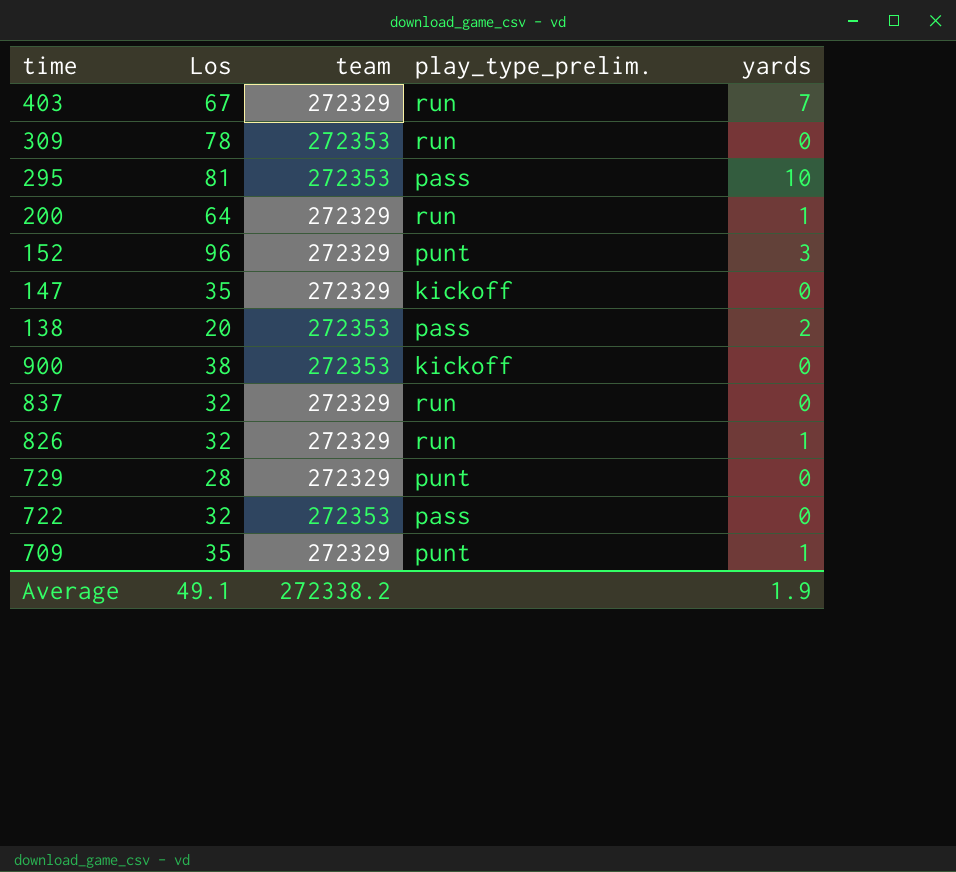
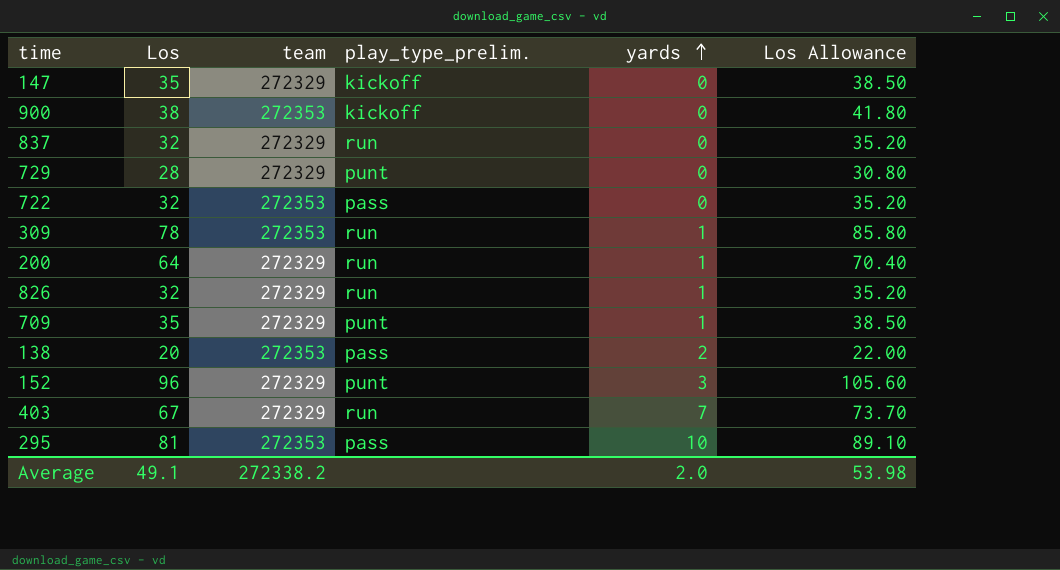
row order: none -> yards ascending
column Los Allowance | formula: none -> [Los] * 1.1
309 | yards: 0 -> 1
Average | yards: 1.9 -> 2.0

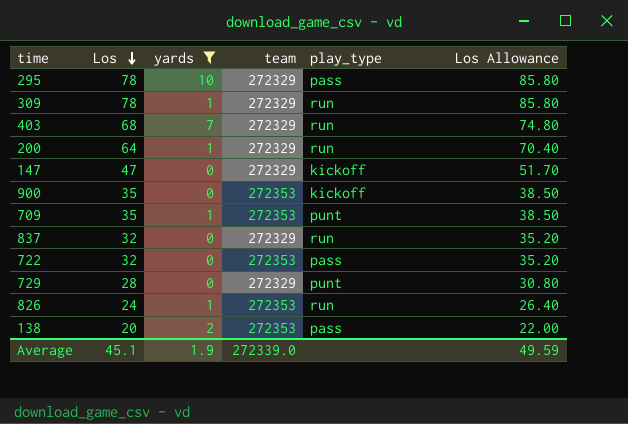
filter: none -> yards != 3
row order: yards ascending -> Los descending
column yards | position: 5 -> 3
column name: play_type_prelim. -> play_type
295 | Los: 81 -> 78
295 | team: 272353 -> 272329
295 | Los Allowance: 89.10 -> 85.80
309 | team: 272353 -> 272329
403 | Los: 67 -> 68
403 | Los Allowance: 73.70 -> 74.80
147 | Los: 35 -> 47
147 | Los Allowance: 38.50 -> 51.70
900 | Los: 38 -> 35
900 | Los Allowance: 41.80 -> 38.50
709 | team: 272329 -> 272353
826 | Los: 32 -> 24
826 | team: 272329 -> 272353
826 | Los Allowance: 35.20 -> 26.40
Average | Los: 49.1 -> 45.1
Average | yards: 2.0 -> 1.9
Average | team: 272338.2 -> 272339.0
Average | Los Allowance: 53.98 -> 49.59

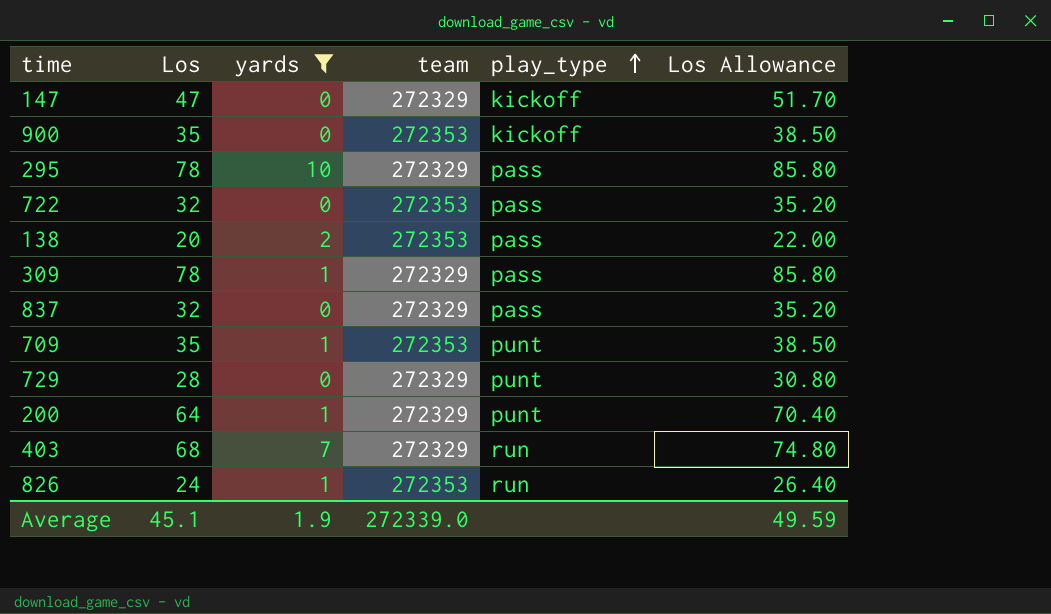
row order: Los descending -> play_type ascending
309 | play_type: run -> pass
837 | play_type: run -> pass
200 | play_type: run -> punt

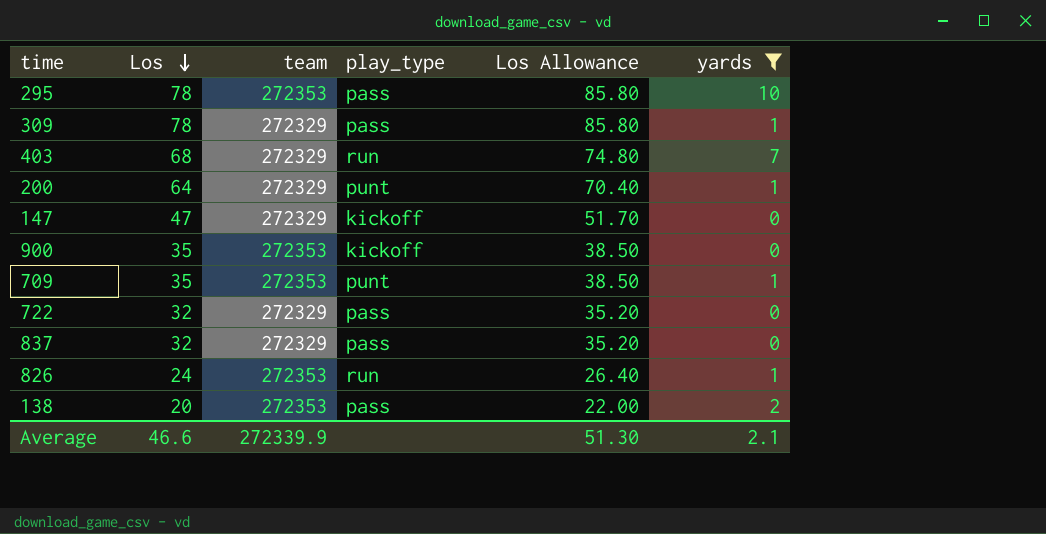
row order: play_type ascending -> Los descending
column yards | position: 3 -> 6
row 729: 28 | 0 | 272329 | punt | 30.80 -> none
295 | team: 272329 -> 272353
722 | team: 272353 -> 272329
Average | Los: 45.1 -> 46.6
Average | team: 272339.0 -> 272339.9
Average | Los Allowance: 49.59 -> 51.30
Average | yards: 1.9 -> 2.1

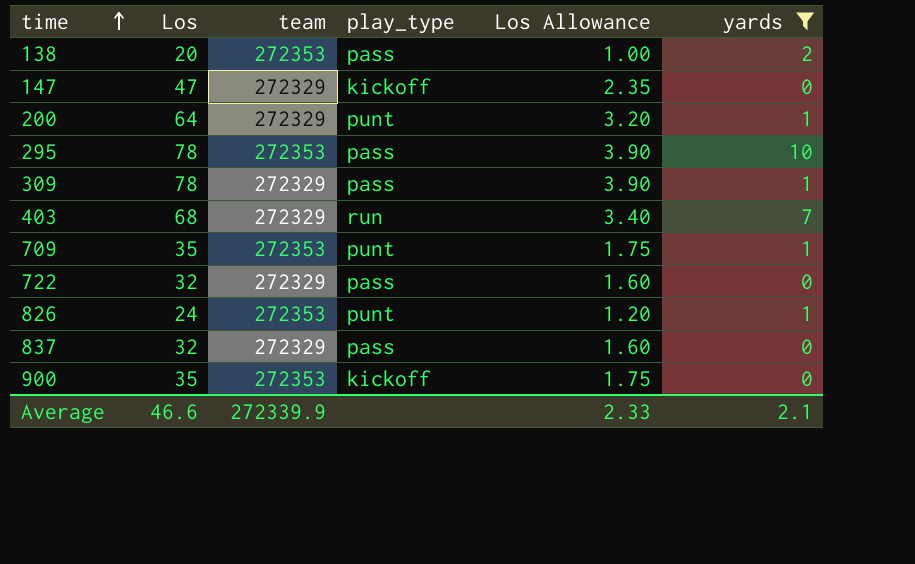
row order: Los descending -> time ascending
column Los Allowance | formula: [Los] * 1.1 -> [Los] * 0.05
826 | play_type: run -> punt
Average | Los Allowance: 51.30 -> 2.33

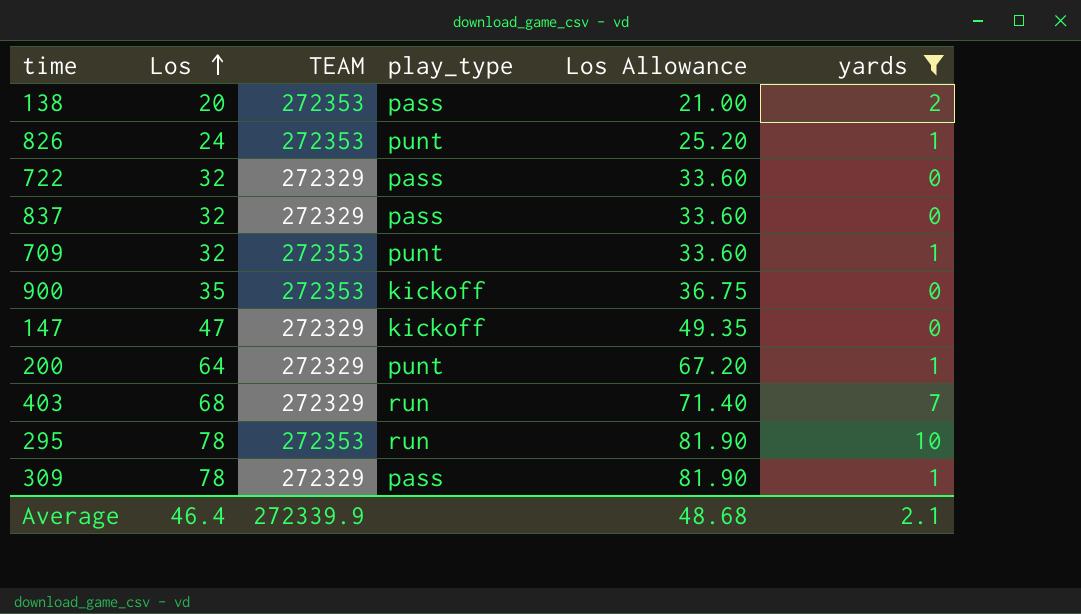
row order: time ascending -> Los ascending
column name: team -> TEAM
column Los Allowance | formula: [Los] * 0.05 -> [Los] * 1.05
709 | Los: 35 -> 32
295 | play_type: pass -> run
Average | Los: 46.6 -> 46.4
Average | Los Allowance: 2.33 -> 48.68

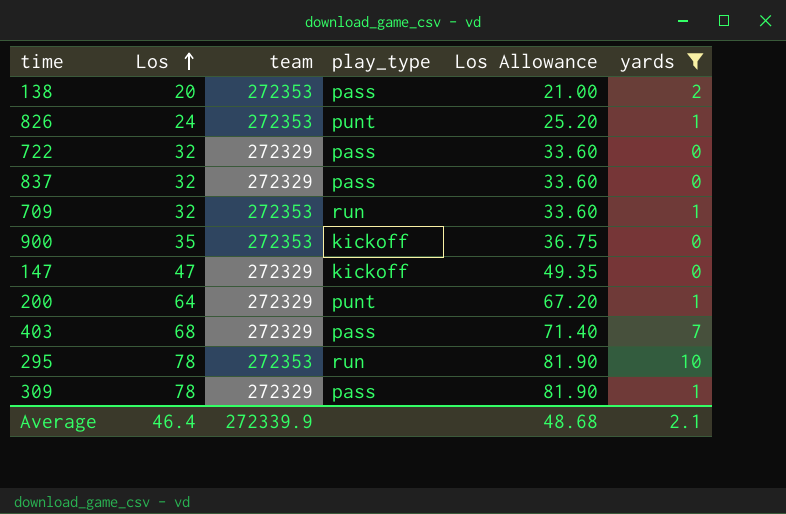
column name: TEAM -> team
709 | play_type: punt -> run
403 | play_type: run -> pass

